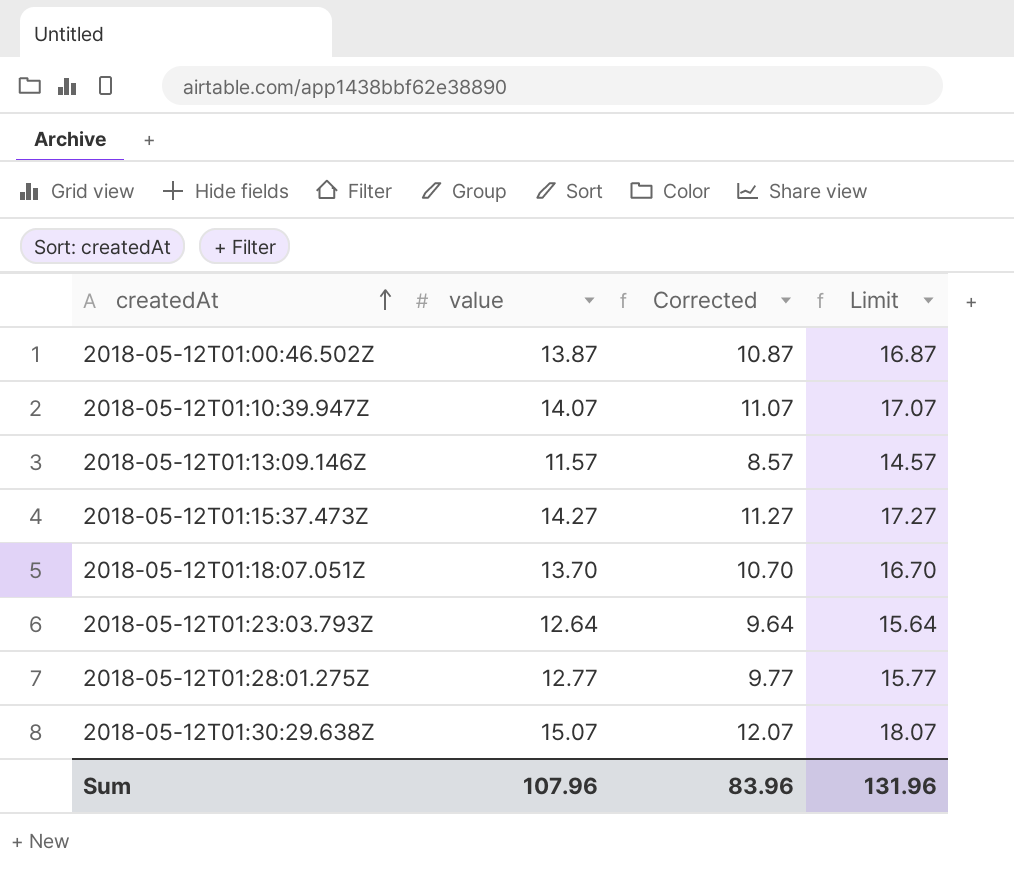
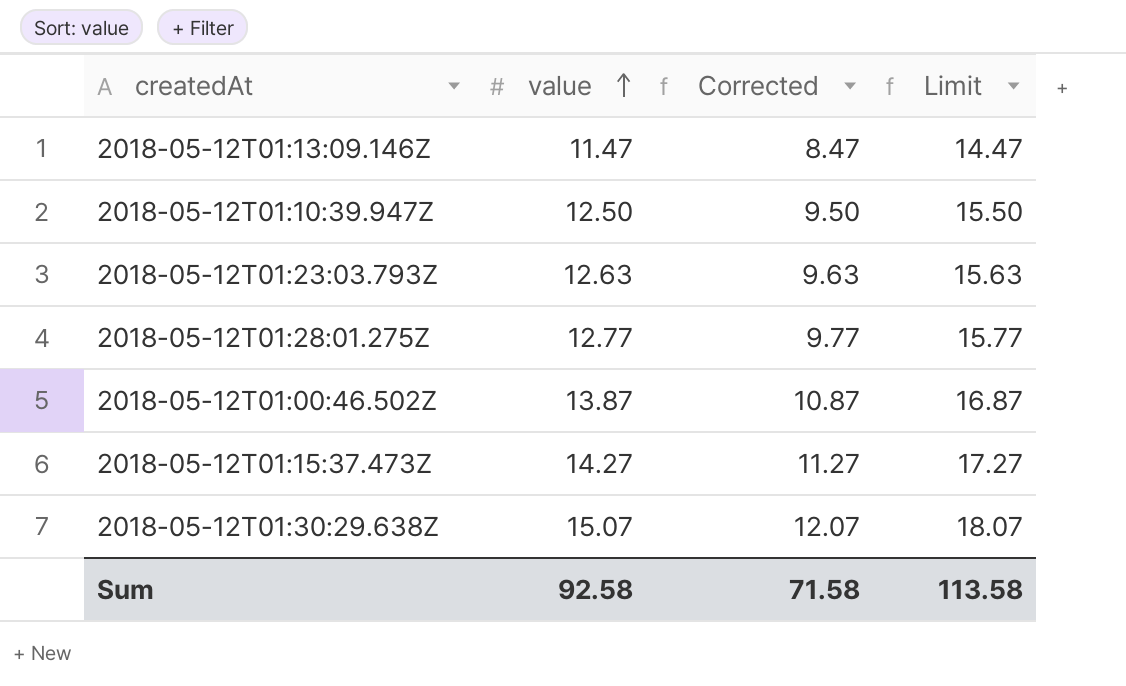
row order: createdAt ascending -> value ascending
row 2018-05-12T01:18:07.051Z: 13.70 | 10.70 | 16.70 -> none
2018-05-12T01:13:09.146Z | value: 11.57 -> 11.47
2018-05-12T01:13:09.146Z | Corrected: 8.57 -> 8.47
2018-05-12T01:13:09.146Z | Limit: 14.57 -> 14.47
2018-05-12T01:10:39.947Z | value: 14.07 -> 12.50
2018-05-12T01:10:39.947Z | Corrected: 11.07 -> 9.50
2018-05-12T01:10:39.947Z | Limit: 17.07 -> 15.50
2018-05-12T01:23:03.793Z | value: 12.64 -> 12.63
2018-05-12T01:23:03.793Z | Corrected: 9.64 -> 9.63
2018-05-12T01:23:03.793Z | Limit: 15.64 -> 15.63
Sum | value: 107.96 -> 92.58
Sum | Corrected: 83.96 -> 71.58
Sum | Limit: 131.96 -> 113.58

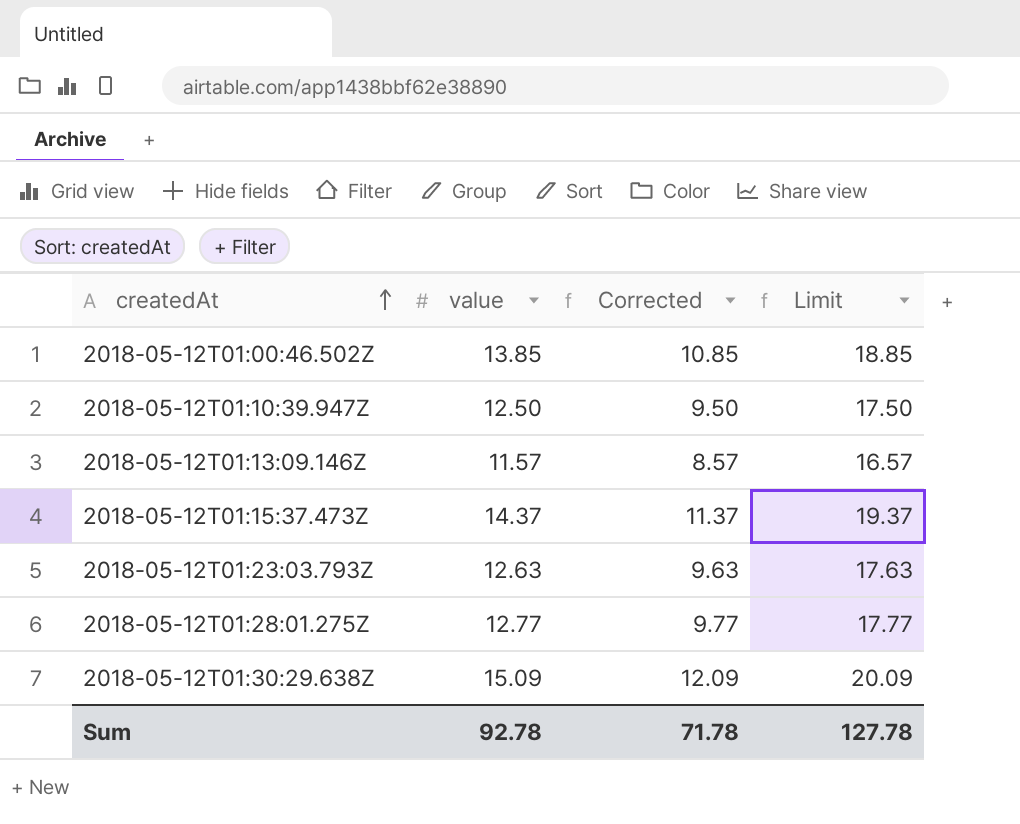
row order: value ascending -> createdAt ascending
column Limit | formula: [value] + 3 -> [value] + 5
2018-05-12T01:00:46.502Z | value: 13.87 -> 13.85
2018-05-12T01:00:46.502Z | Corrected: 10.87 -> 10.85
2018-05-12T01:13:09.146Z | value: 11.47 -> 11.57
2018-05-12T01:13:09.146Z | Corrected: 8.47 -> 8.57
2018-05-12T01:15:37.473Z | value: 14.27 -> 14.37
2018-05-12T01:15:37.473Z | Corrected: 11.27 -> 11.37
2018-05-12T01:30:29.638Z | value: 15.07 -> 15.09
2018-05-12T01:30:29.638Z | Corrected: 12.07 -> 12.09
Sum | value: 92.58 -> 92.78
Sum | Corrected: 71.58 -> 71.78
Sum | Limit: 113.58 -> 127.78

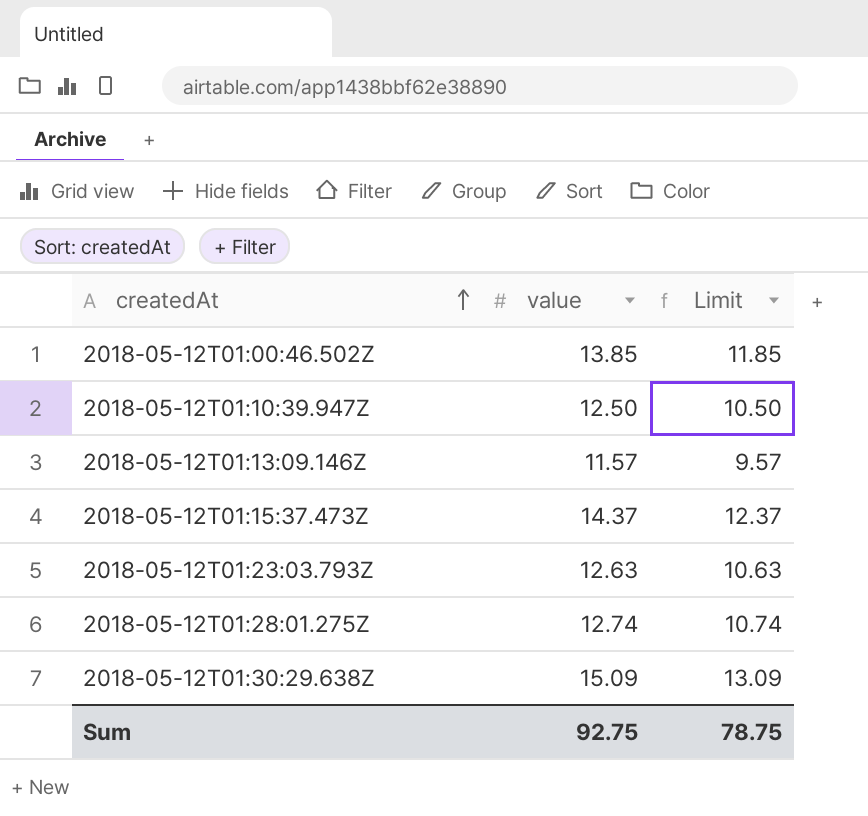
column Corrected | formula: [value] - 3 -> none
column Limit | formula: [value] + 5 -> [value] - 2
2018-05-12T01:28:01.275Z | value: 12.77 -> 12.74
Sum | value: 92.78 -> 92.75
Sum | Limit: 127.78 -> 78.75

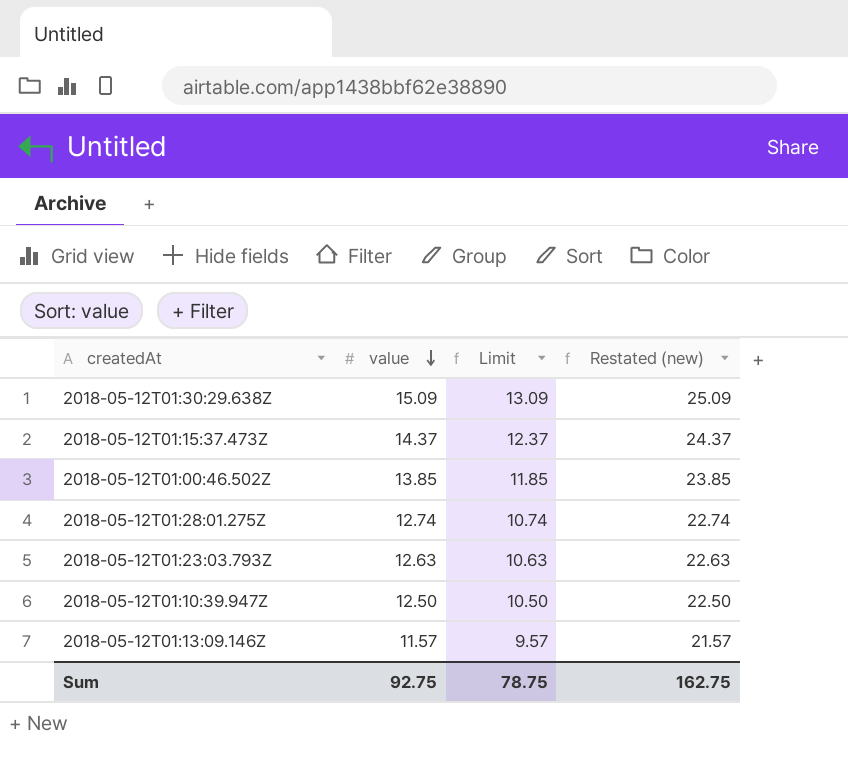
row order: createdAt ascending -> value descending
column Restated (new) | formula: none -> [value] + 10

